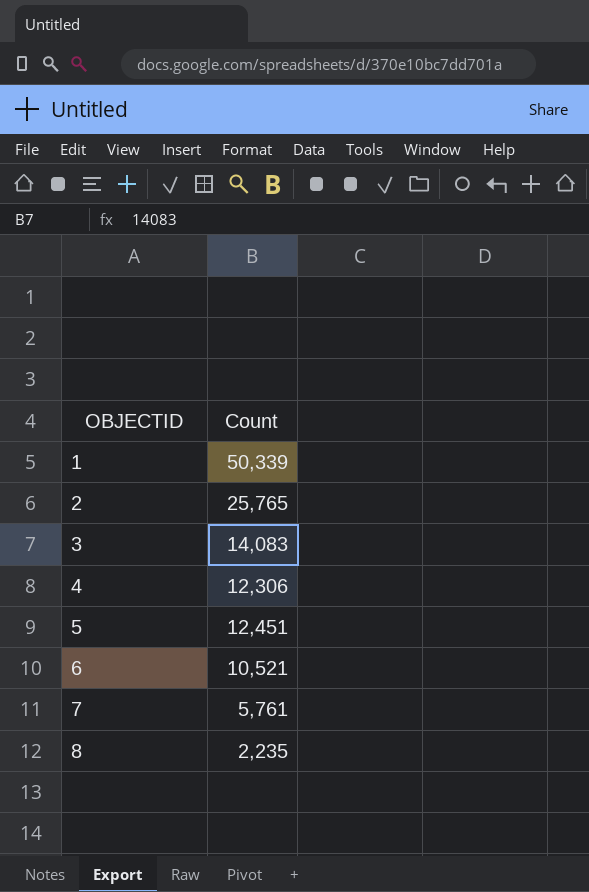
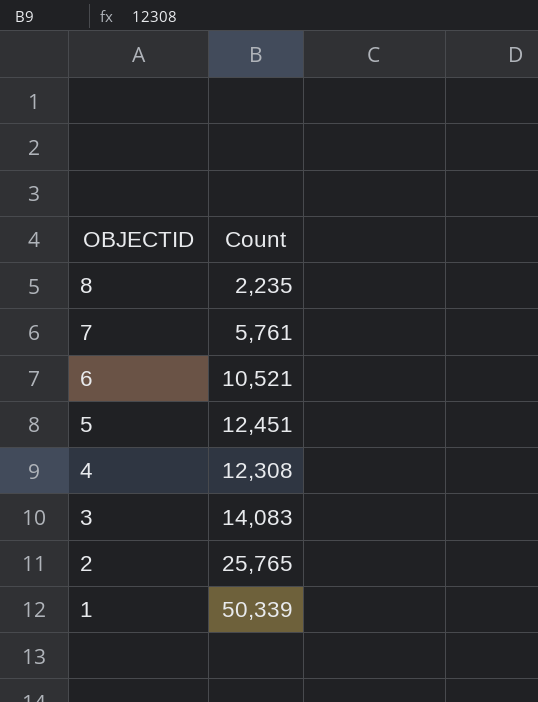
row order: OBJECTID ascending -> OBJECTID descending
4 | Count: 12,306 -> 12,308

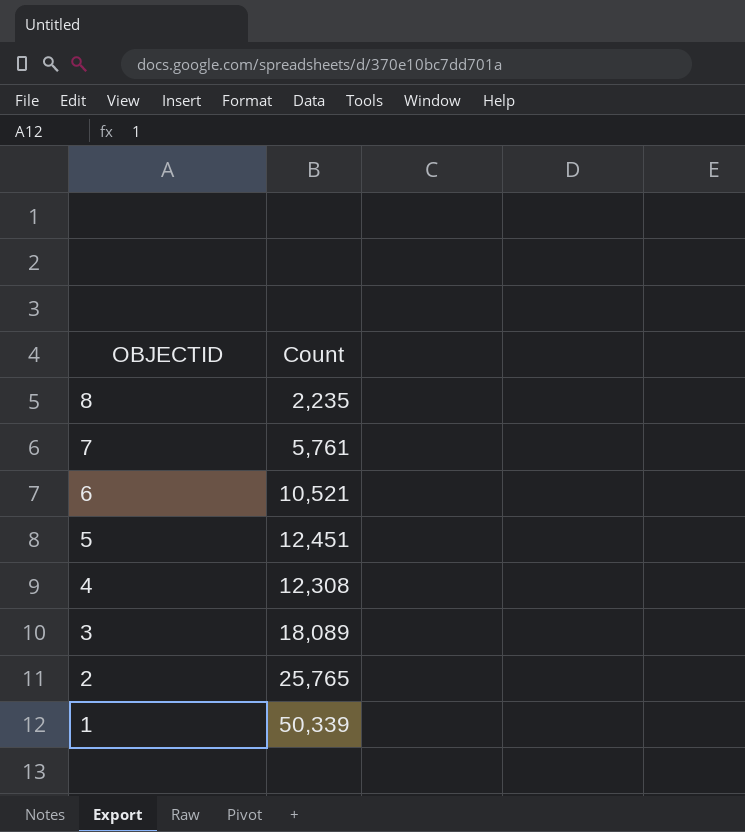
3 | Count: 14,083 -> 18,089

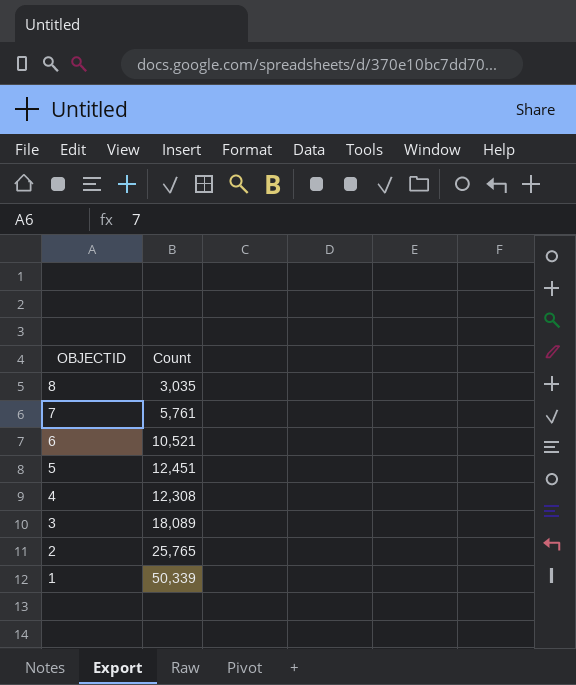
8 | Count: 2,235 -> 3,035

